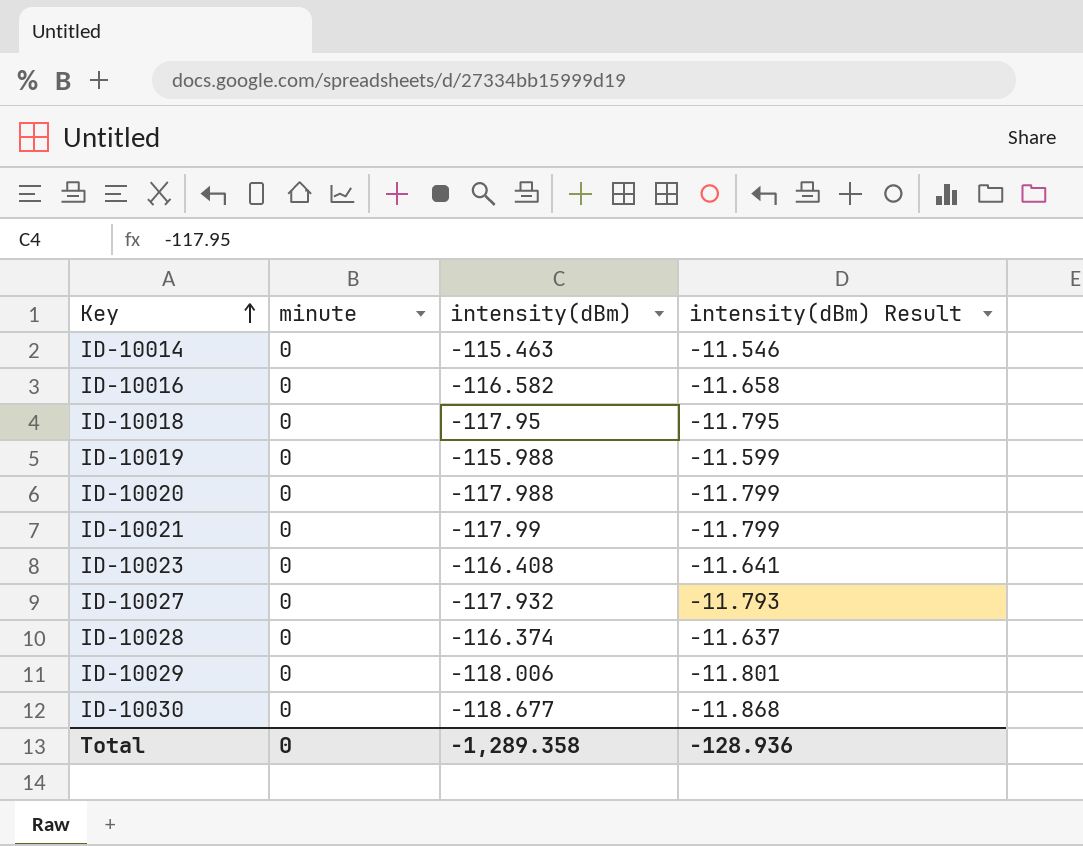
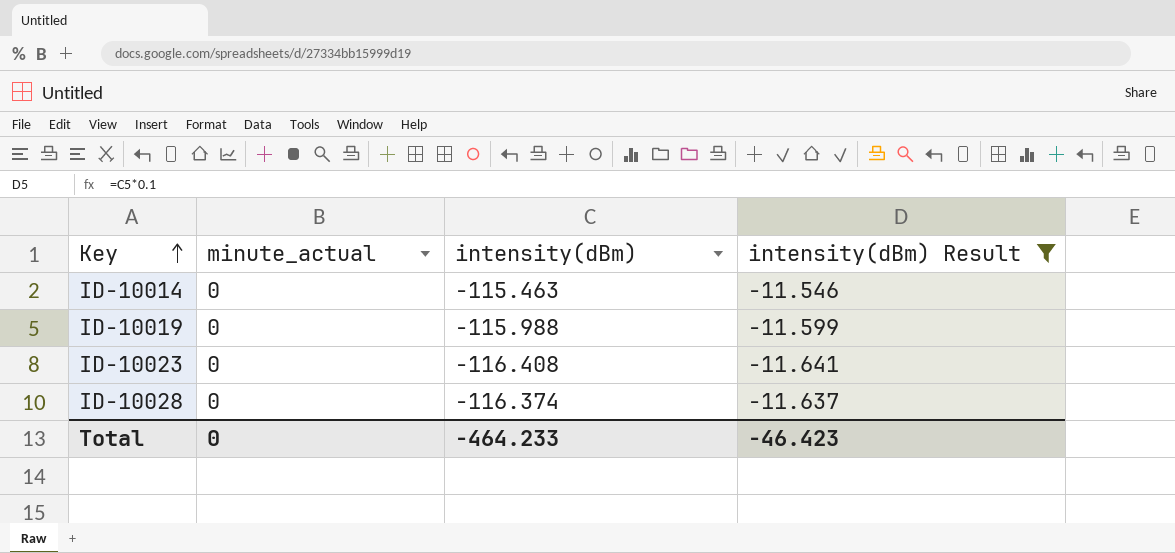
filter: none -> intensity(dBm) Result >= -11.641
column name: minute -> minute_actual
Total | intensity(dBm): -1,289.358 -> -464.233
Total | intensity(dBm) Result: -128.936 -> -46.423

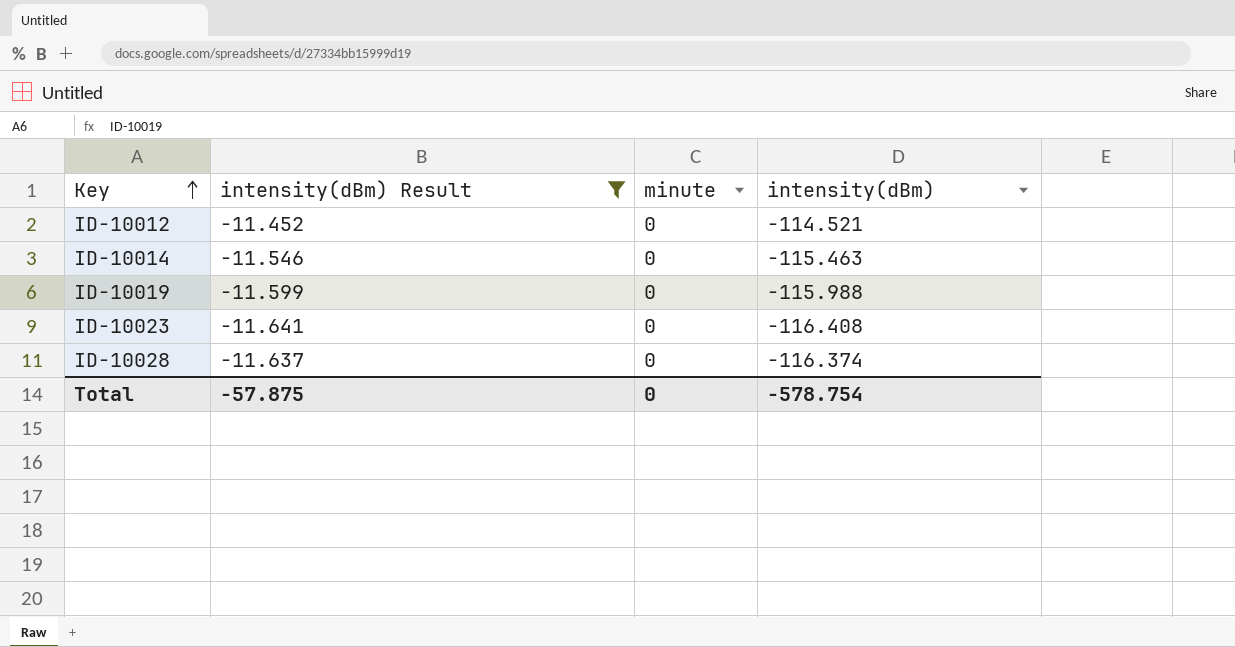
column intensity(dBm) Result | position: 4 -> 2
column name: minute_actual -> minute
row ID-10012: none -> -11.452 | 0 | -114.521
Total | intensity(dBm) Result: -46.423 -> -57.875
Total | intensity(dBm): -464.233 -> -578.754

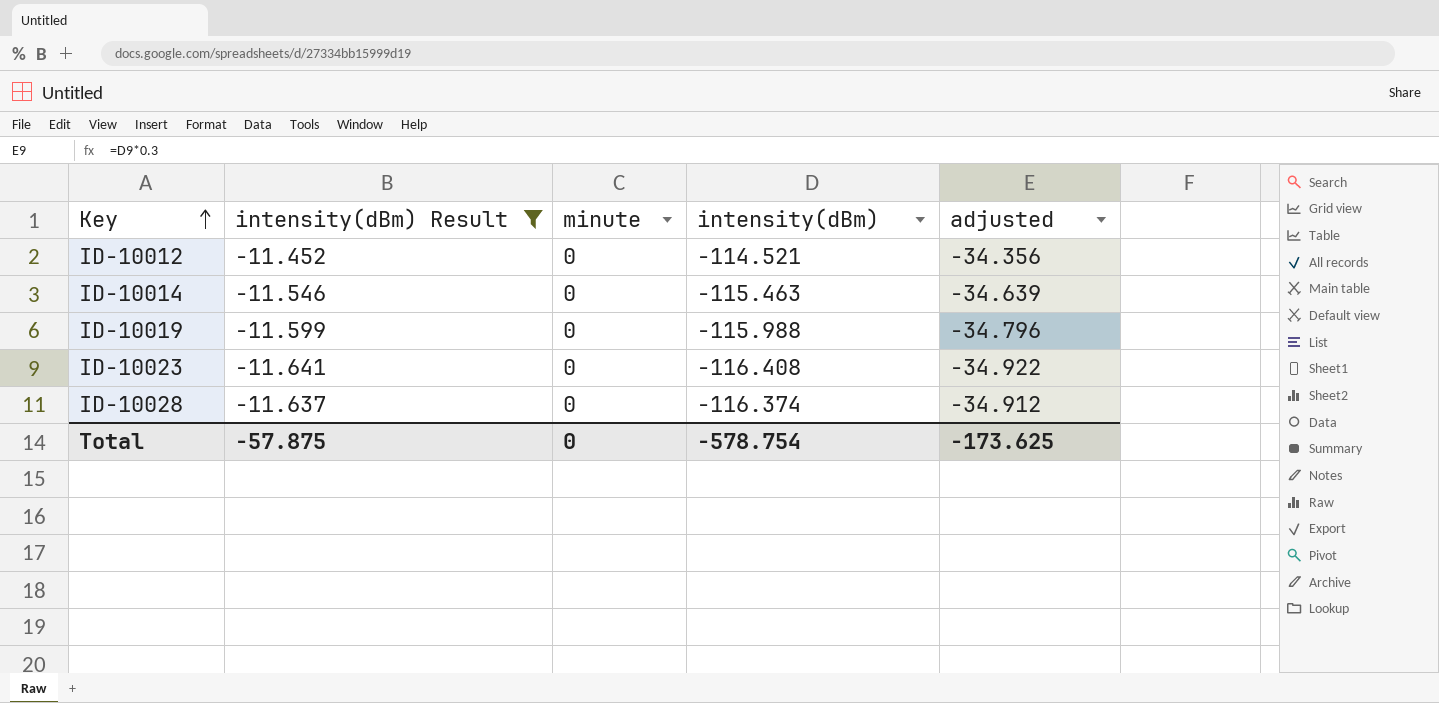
column adjusted | formula: none -> [intensity(dBm)] * 0.3

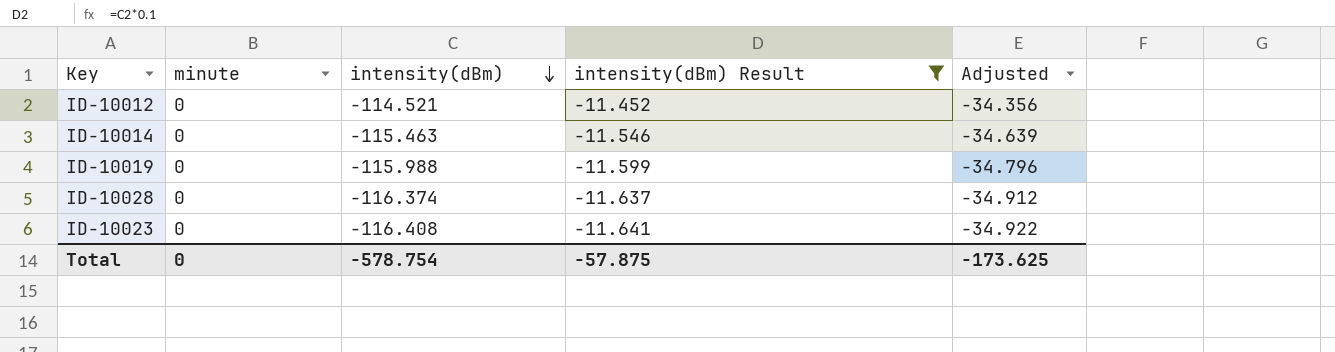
row order: Key ascending -> intensity(dBm) descending
column intensity(dBm) Result | position: 2 -> 4
column name: adjusted -> Adjusted

